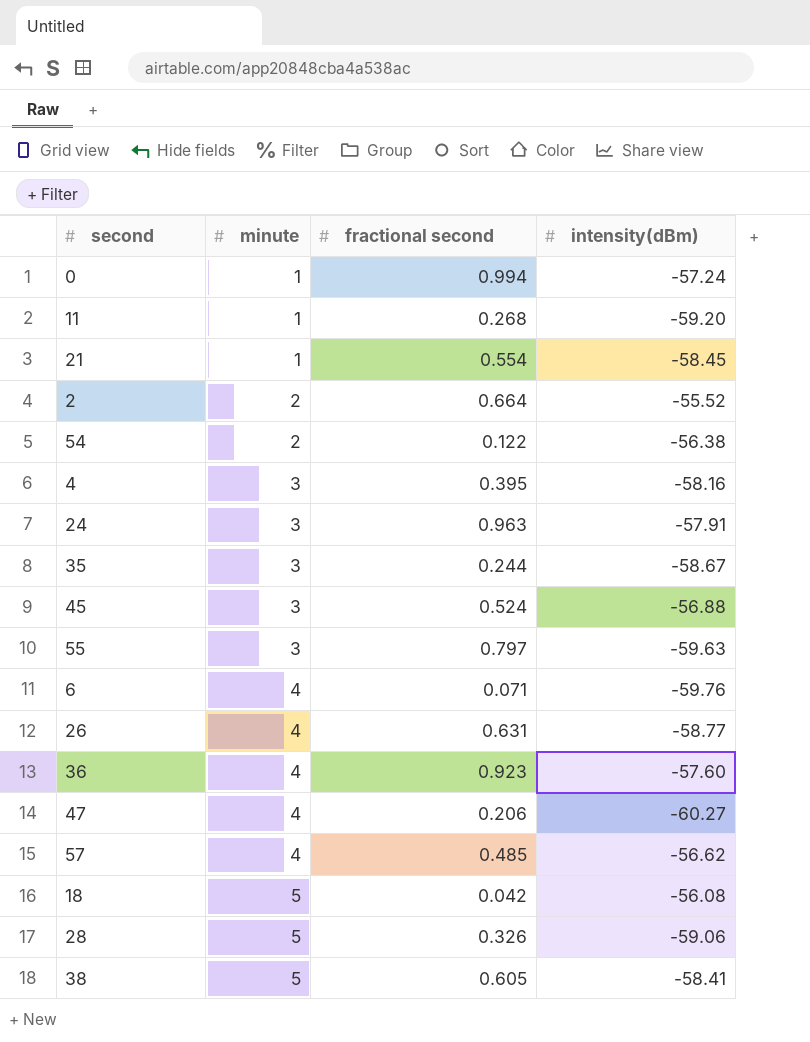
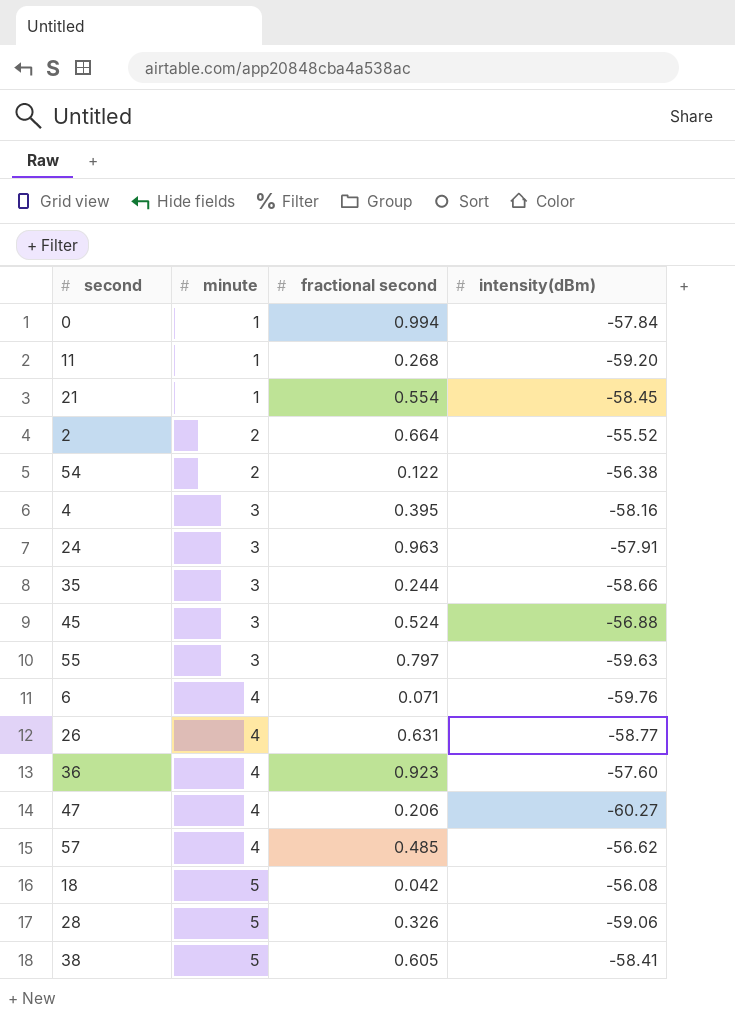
0 | intensity(dBm): -57.24 -> -57.84
35 | intensity(dBm): -58.67 -> -58.66

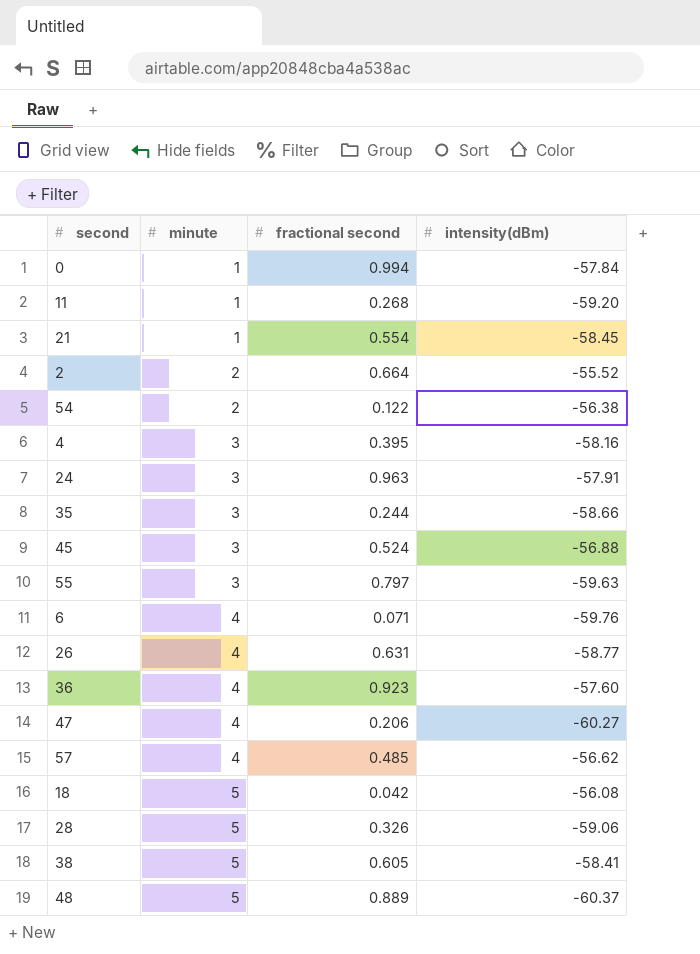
row 48: none -> 5 | 0.889 | -60.37

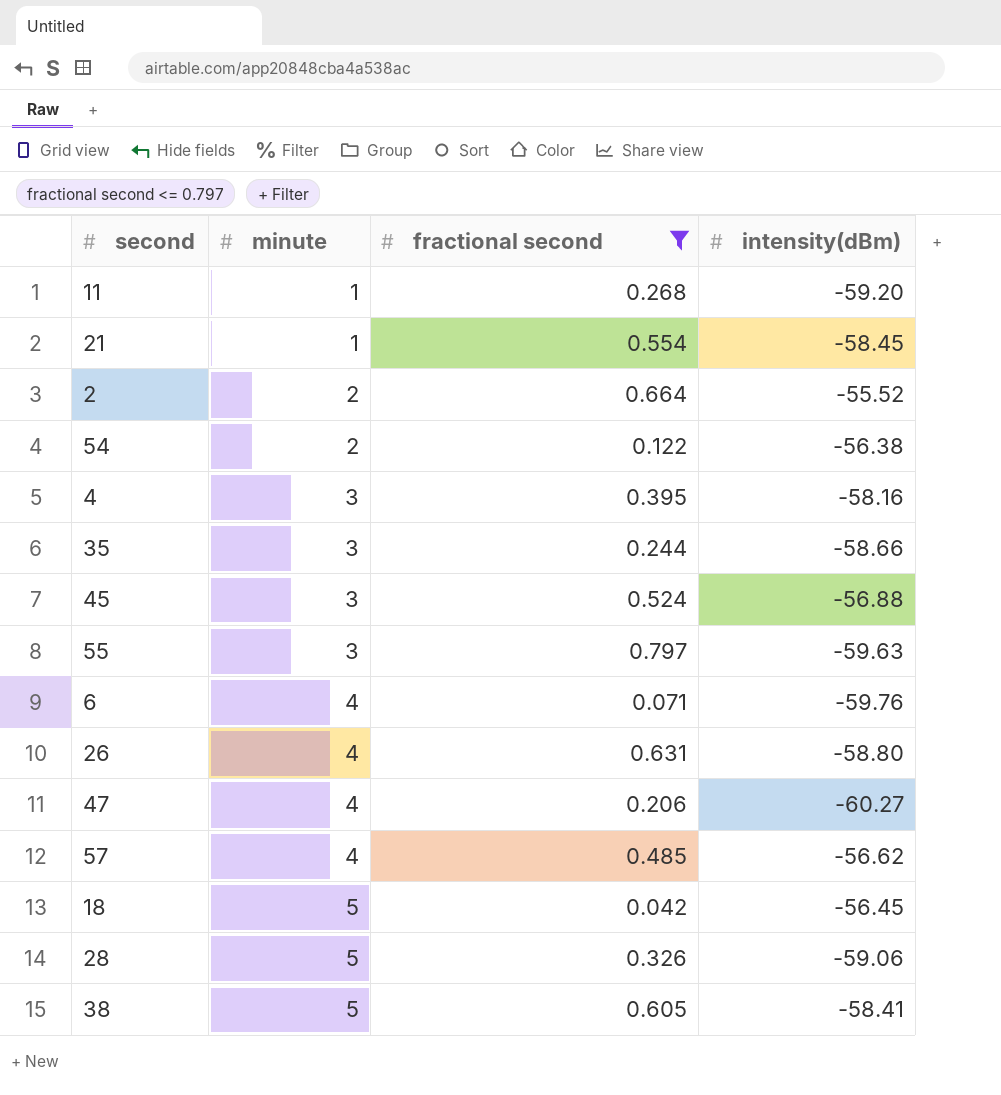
filter: none -> fractional second <= 0.797
26 | intensity(dBm): -58.77 -> -58.80
18 | intensity(dBm): -56.08 -> -56.45

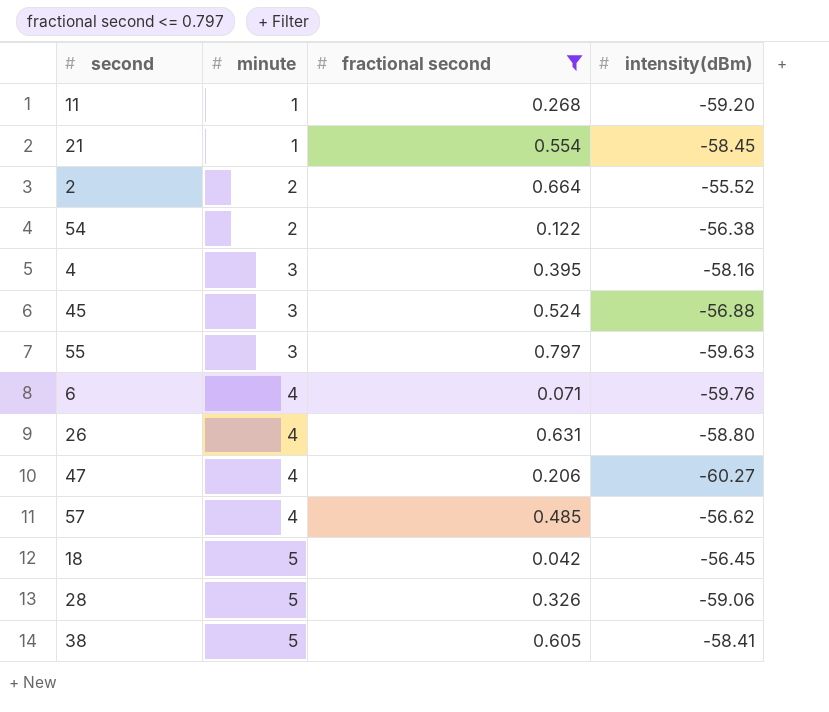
row 35: 3 | 0.244 | -58.66 -> none

